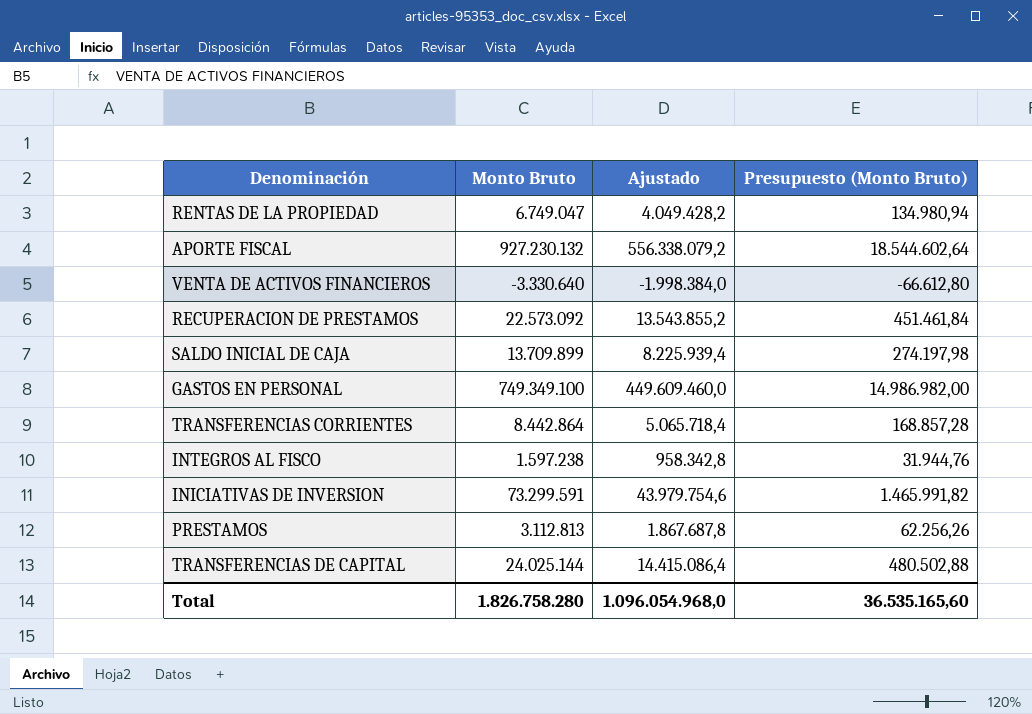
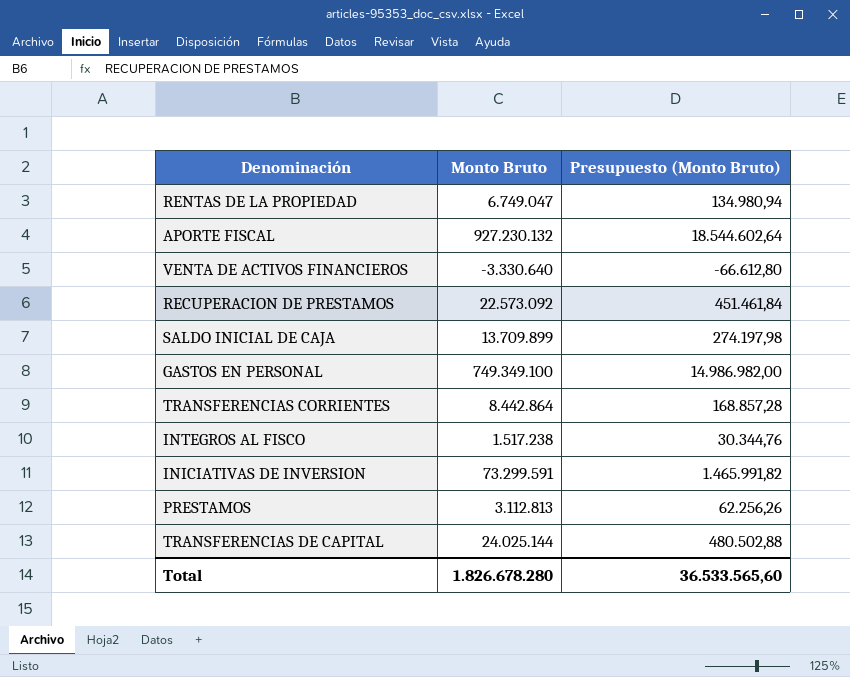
column Ajustado | formula: [Monto Bruto] * 0,6 -> none
INTEGROS AL FISCO | Monto Bruto: 1.597.238 -> 1.517.238
INTEGROS AL FISCO | Presupuesto (Monto Bruto): 31.944,76 -> 30.344,76
Total | Monto Bruto: 1.826.758.280 -> 1.826.678.280
Total | Presupuesto (Monto Bruto): 36.535.165,60 -> 36.533.565,60

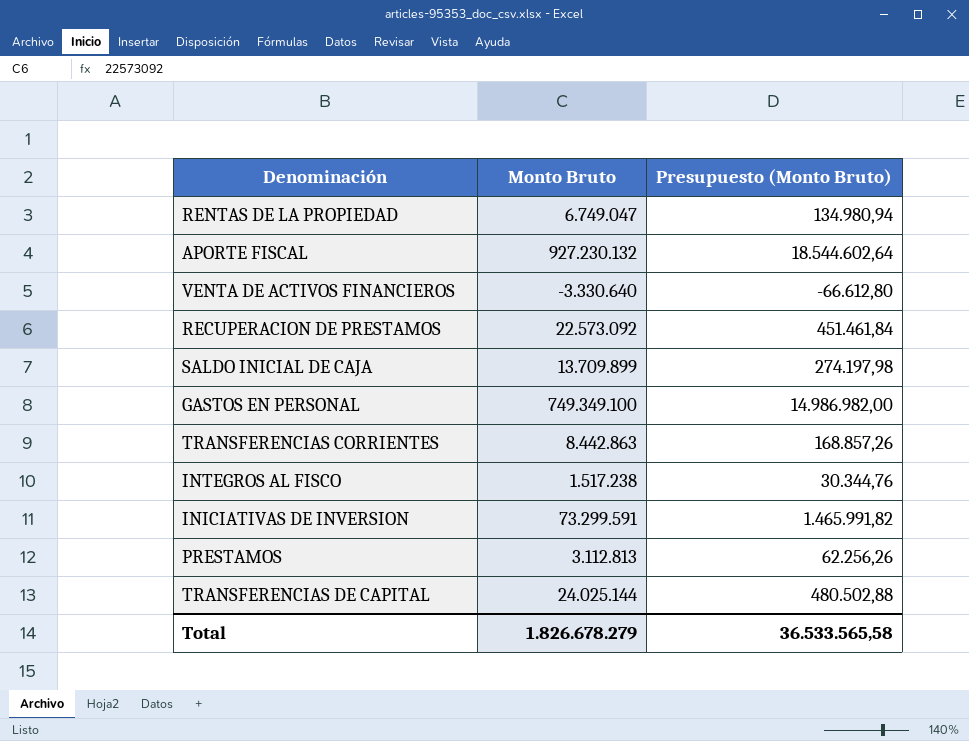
TRANSFERENCIAS CORRIENTES | Monto Bruto: 8.442.864 -> 8.442.863
TRANSFERENCIAS CORRIENTES | Presupuesto (Monto Bruto): 168.857,28 -> 168.857,26
Total | Monto Bruto: 1.826.678.280 -> 1.826.678.279
Total | Presupuesto (Monto Bruto): 36.533.565,60 -> 36.533.565,58

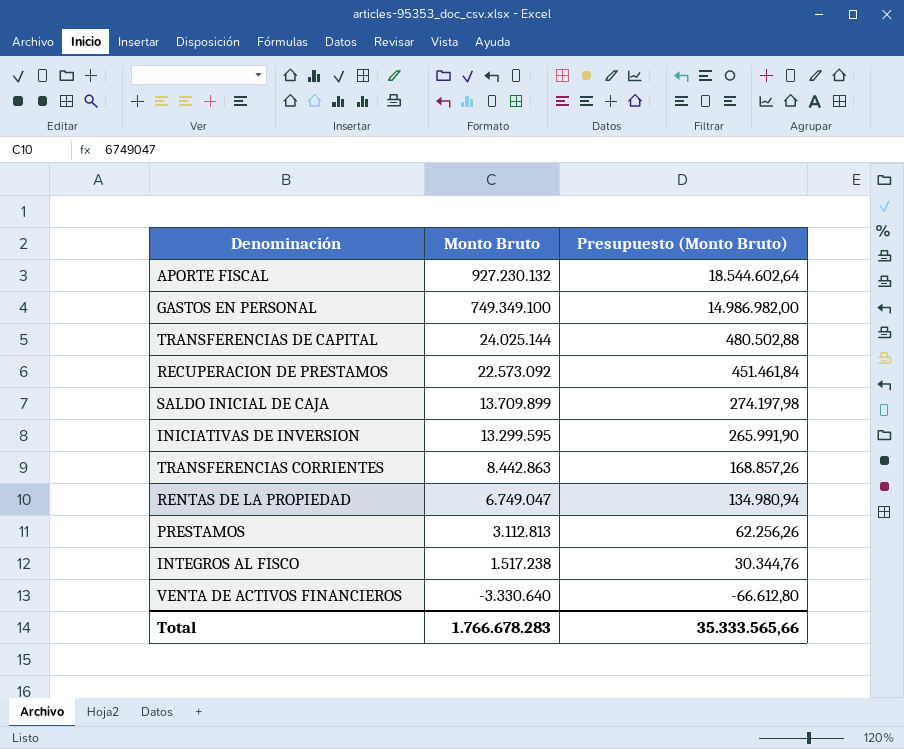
row order: none -> Monto Bruto descending
INICIATIVAS DE INVERSION | Monto Bruto: 73.299.591 -> 13.299.595
INICIATIVAS DE INVERSION | Presupuesto (Monto Bruto): 1.465.991,82 -> 265.991,90
Total | Monto Bruto: 1.826.678.279 -> 1.766.678.283
Total | Presupuesto (Monto Bruto): 36.533.565,58 -> 35.333.565,66

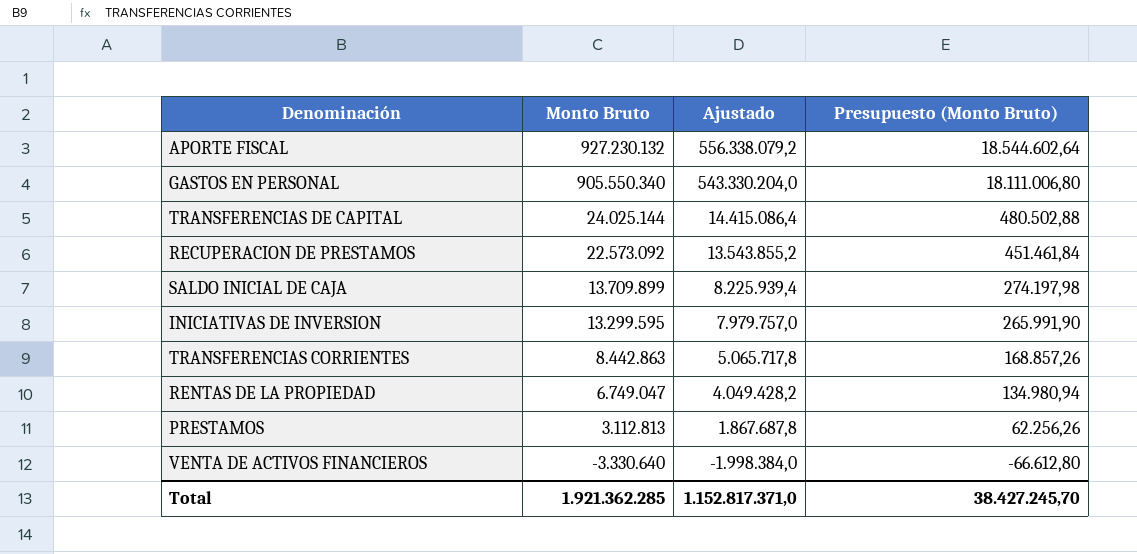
column Ajustado | formula: none -> [Monto Bruto] * 0,6
row INTEGROS AL FISCO: 1.517.238 | 30.344,76 -> none
GASTOS EN PERSONAL | Monto Bruto: 749.349.100 -> 905.550.340
GASTOS EN PERSONAL | Presupuesto (Monto Bruto): 14.986.982,00 -> 18.111.006,80
Total | Monto Bruto: 1.766.678.283 -> 1.921.362.285
Total | Presupuesto (Monto Bruto): 35.333.565,66 -> 38.427.245,70

